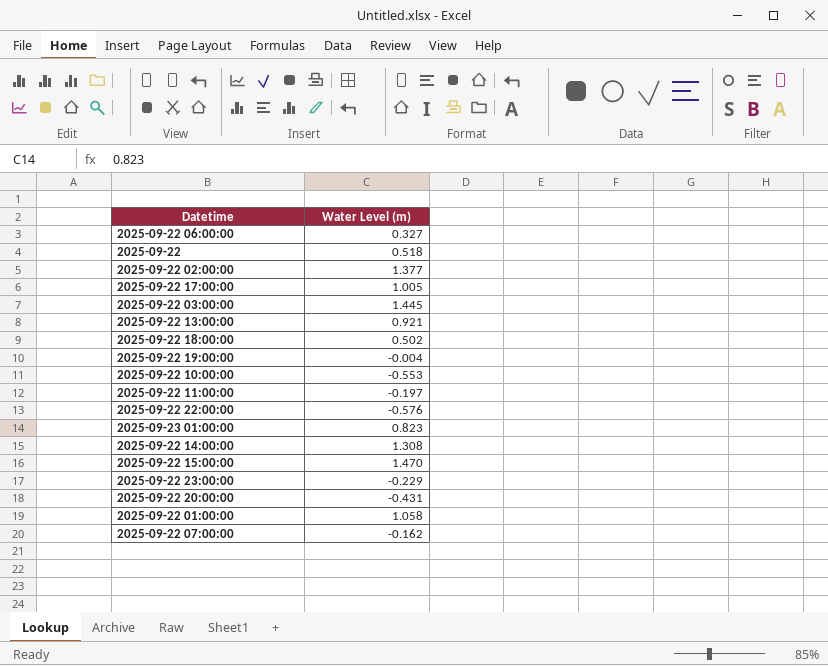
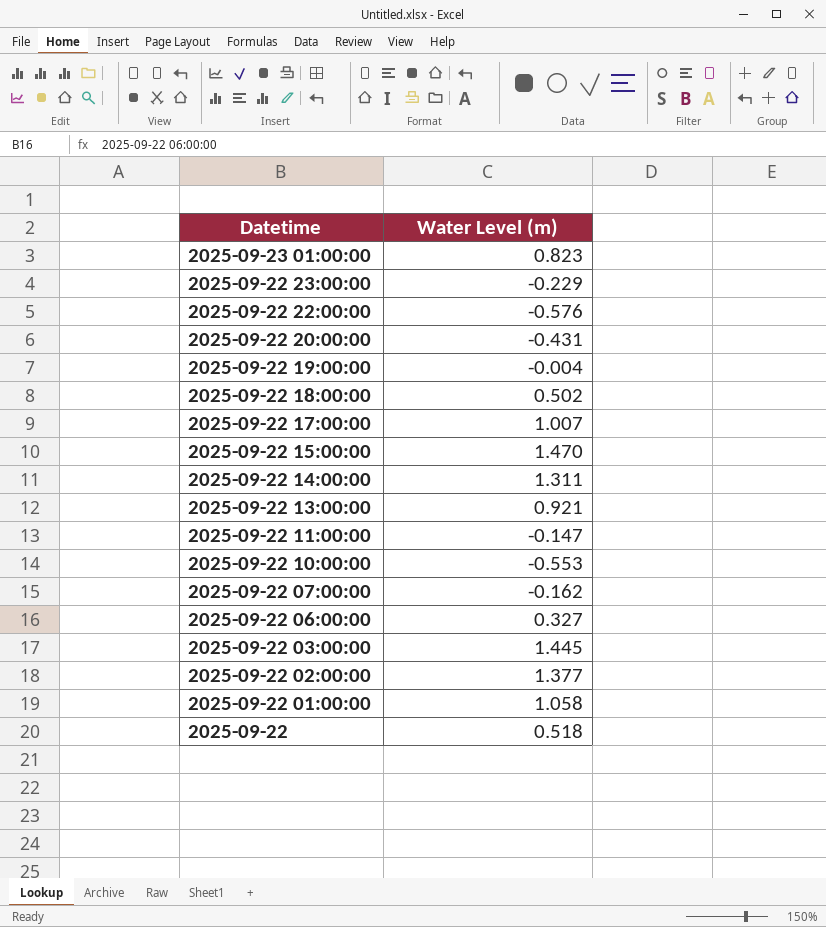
row order: none -> Datetime descending
2025-09-22 17:00:00 | Water Level (m): 1.005 -> 1.007
2025-09-22 14:00:00 | Water Level (m): 1.308 -> 1.311
2025-09-22 11:00:00 | Water Level (m): -0.197 -> -0.147

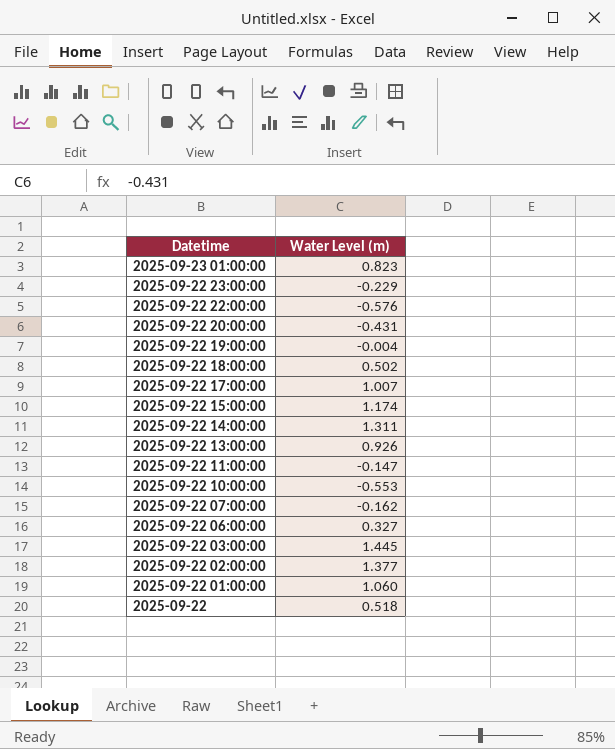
2025-09-22 15:00:00 | Water Level (m): 1.470 -> 1.174
2025-09-22 13:00:00 | Water Level (m): 0.921 -> 0.926
2025-09-22 01:00:00 | Water Level (m): 1.058 -> 1.060

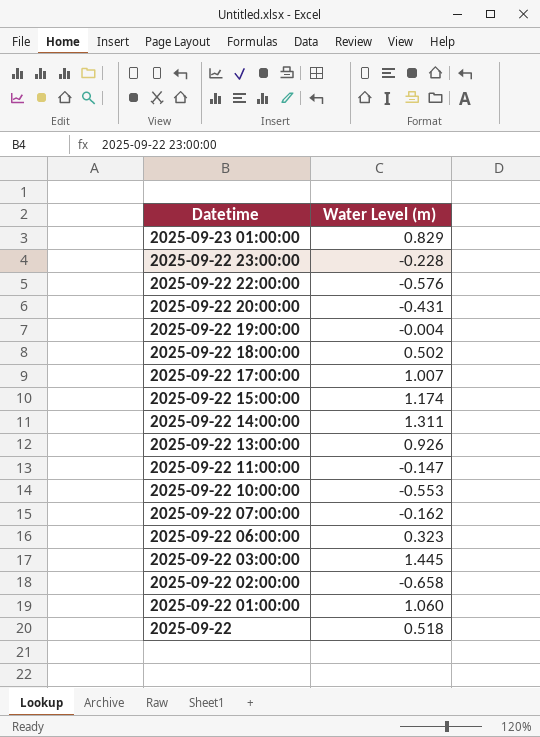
2025-09-23 01:00:00 | Water Level (m): 0.823 -> 0.829
2025-09-22 23:00:00 | Water Level (m): -0.229 -> -0.228
2025-09-22 06:00:00 | Water Level (m): 0.327 -> 0.323
2025-09-22 02:00:00 | Water Level (m): 1.377 -> -0.658

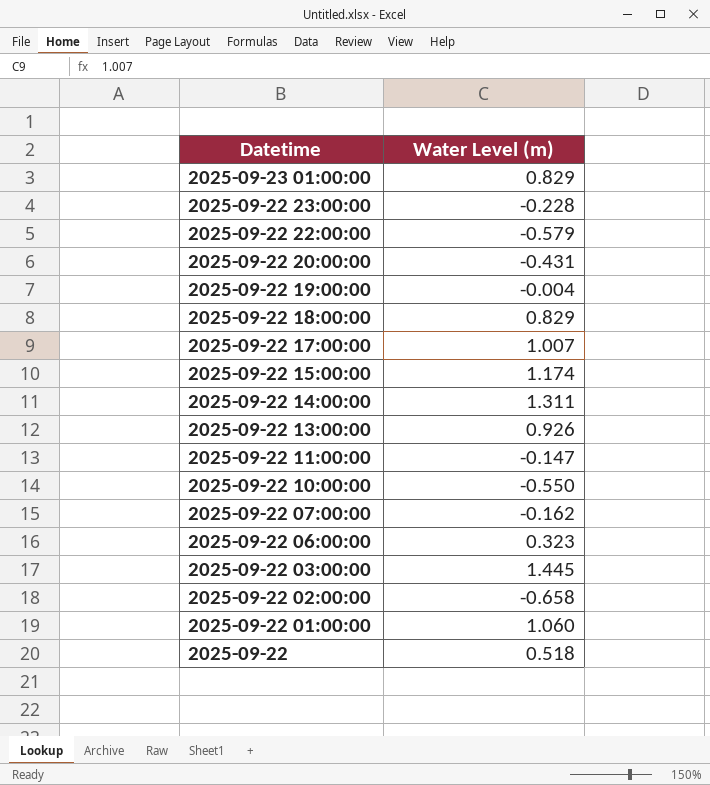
2025-09-22 22:00:00 | Water Level (m): -0.576 -> -0.579
2025-09-22 18:00:00 | Water Level (m): 0.502 -> 0.829
2025-09-22 10:00:00 | Water Level (m): -0.553 -> -0.550

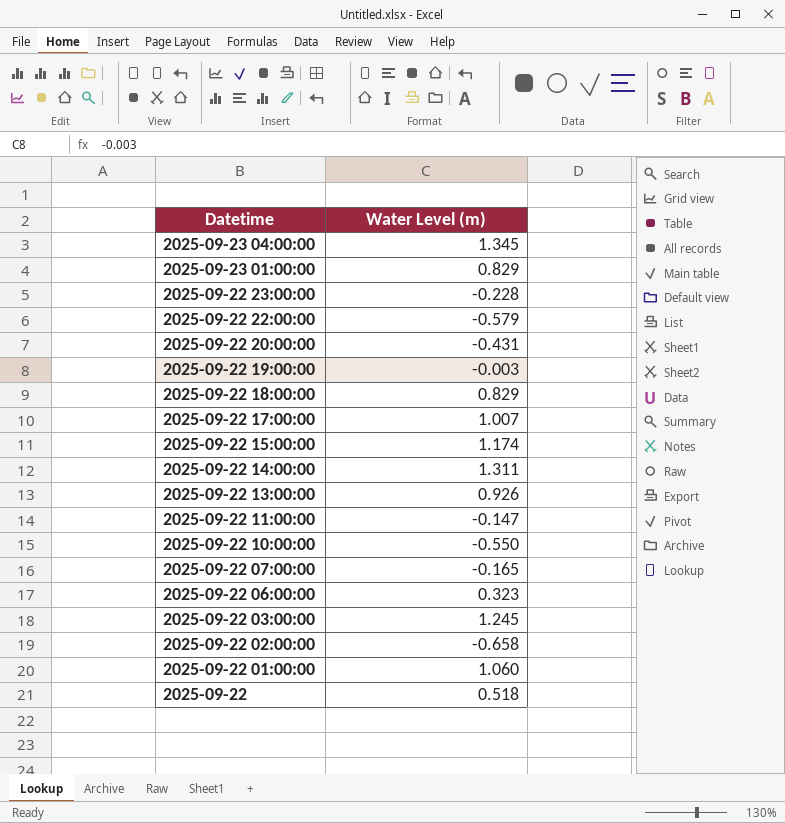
row 2025-09-23 04:00:00: none -> 1.345
2025-09-22 19:00:00 | Water Level (m): -0.004 -> -0.003
2025-09-22 07:00:00 | Water Level (m): -0.162 -> -0.165
2025-09-22 03:00:00 | Water Level (m): 1.445 -> 1.245

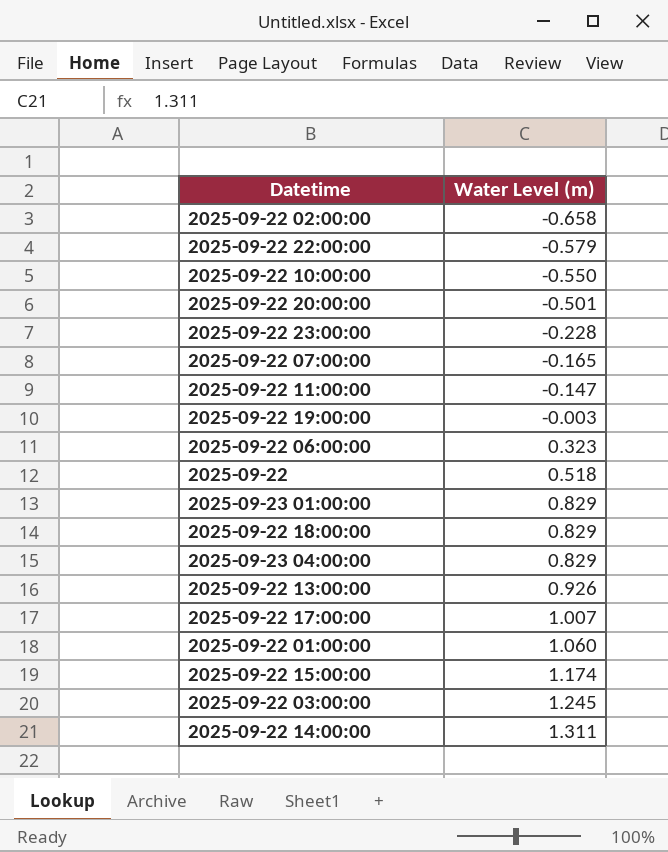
row order: Datetime descending -> Water Level (m) ascending
2025-09-22 20:00:00 | Water Level (m): -0.431 -> -0.501
2025-09-23 04:00:00 | Water Level (m): 1.345 -> 0.829

